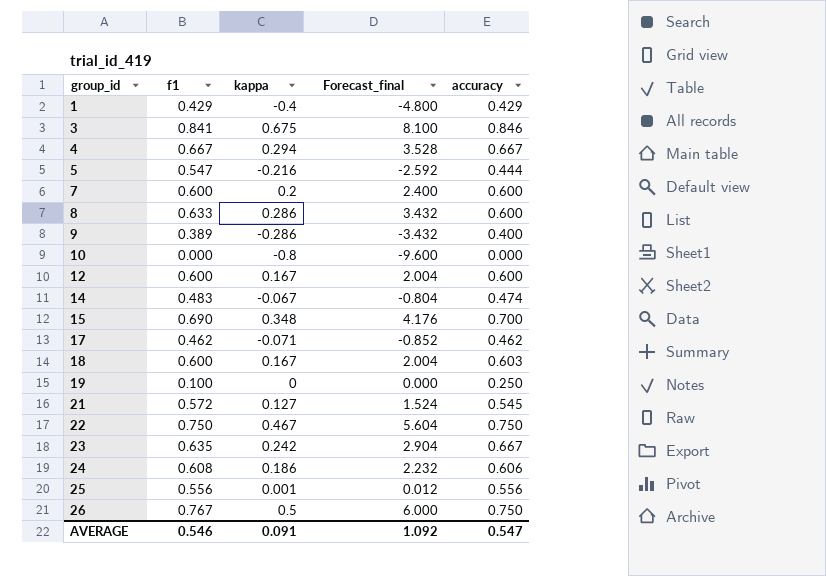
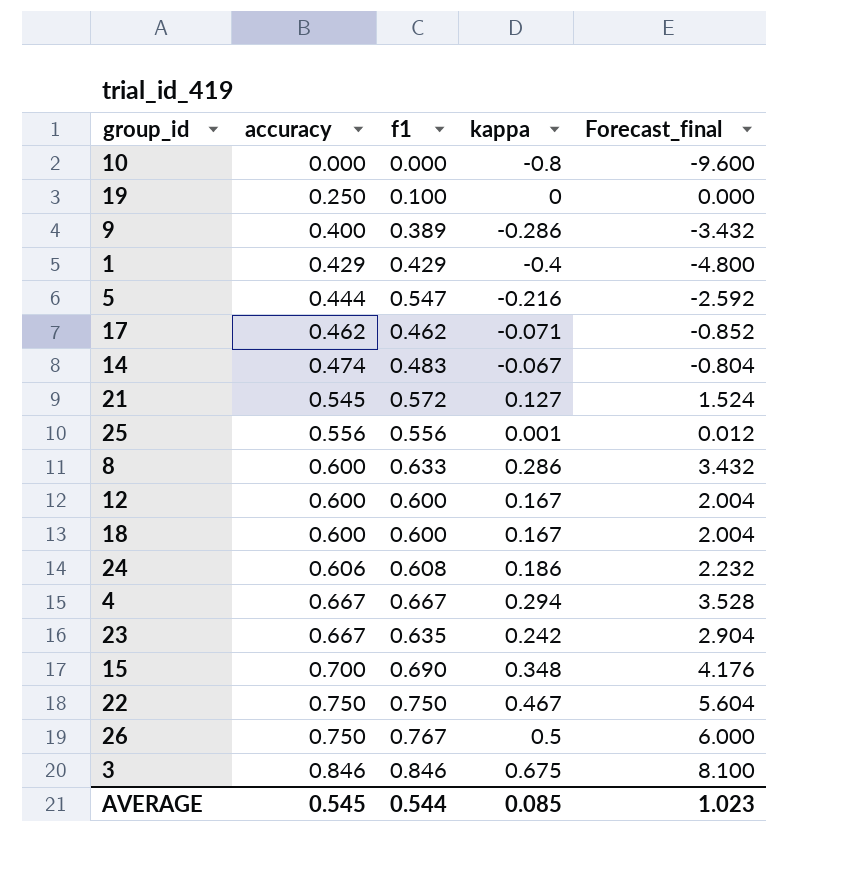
row order: group_id ascending -> accuracy ascending
column accuracy | position: 5 -> 2
row 7: 0.600 | 0.2 | 2.400 | 0.600 -> none
18 | accuracy: 0.603 -> 0.600
3 | f1: 0.841 -> 0.846
AVERAGE | accuracy: 0.547 -> 0.545
AVERAGE | f1: 0.546 -> 0.544
AVERAGE | kappa: 0.091 -> 0.085
AVERAGE | Forecast_final: 1.092 -> 1.023

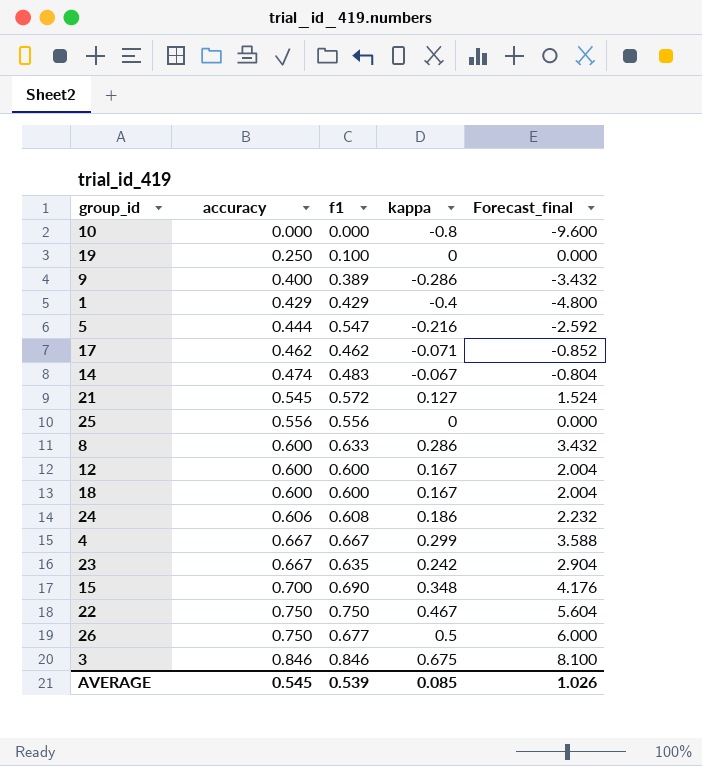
25 | kappa: 0.001 -> 0
25 | Forecast_final: 0.012 -> 0.000
4 | kappa: 0.294 -> 0.299
4 | Forecast_final: 3.528 -> 3.588
26 | f1: 0.767 -> 0.677
AVERAGE | f1: 0.544 -> 0.539
AVERAGE | Forecast_final: 1.023 -> 1.026

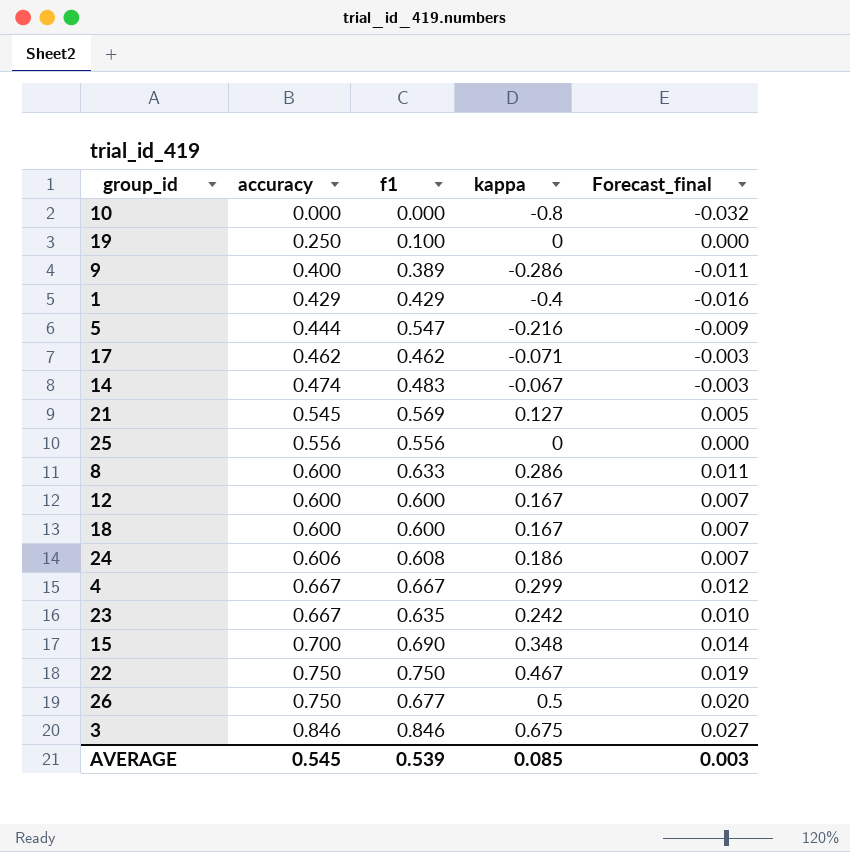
column Forecast_final | formula: [kappa] * 12 -> [kappa] * 0.04
21 | f1: 0.572 -> 0.569
AVERAGE | Forecast_final: 1.026 -> 0.003

